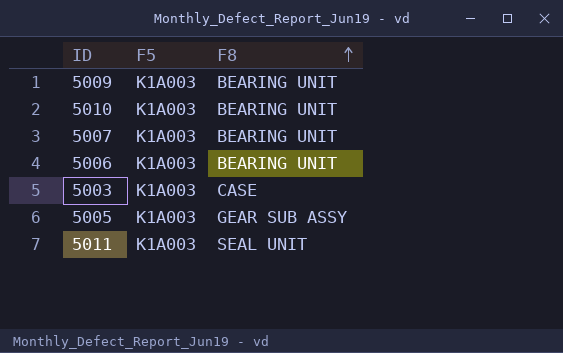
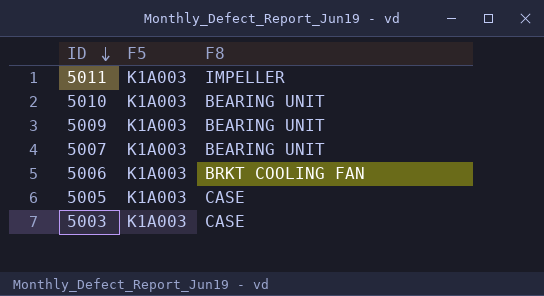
row order: F8 ascending -> ID descending
5011 | F8: SEAL UNIT -> IMPELLER
5006 | F8: BEARING UNIT -> BRKT COOLING FAN
5005 | F8: GEAR SUB ASSY -> CASE

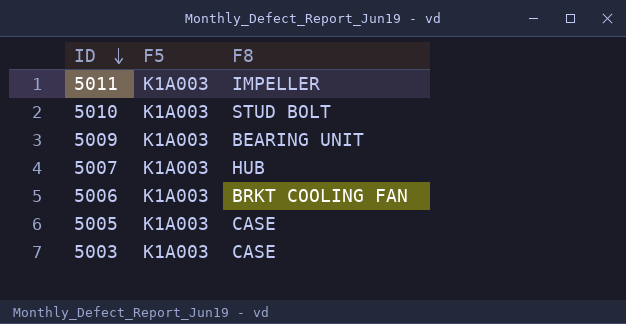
5010 | F8: BEARING UNIT -> STUD BOLT
5007 | F8: BEARING UNIT -> HUB

